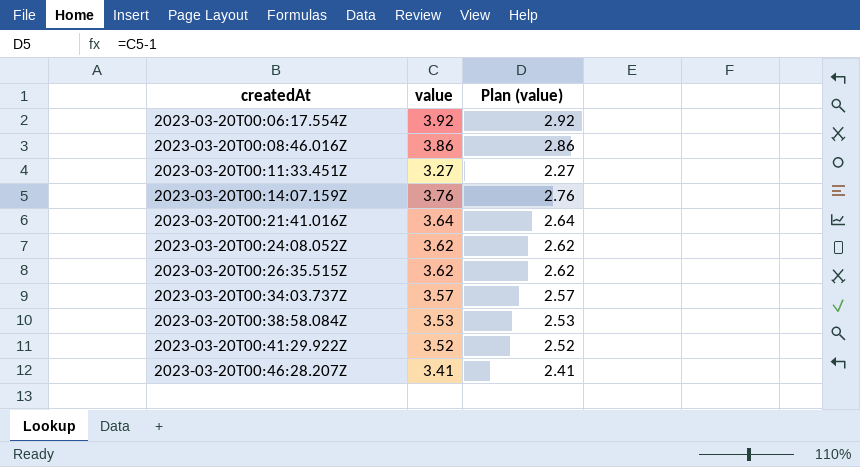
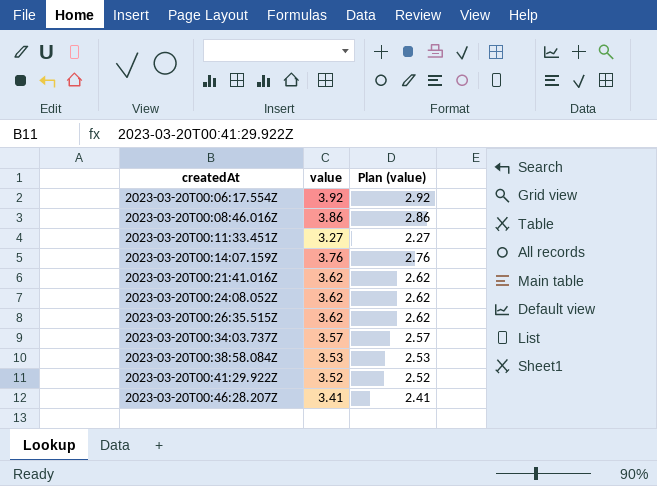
2023-03-20T00:21:41.016Z | value: 3.64 -> 3.62
2023-03-20T00:21:41.016Z | Plan (value): 2.64 -> 2.62

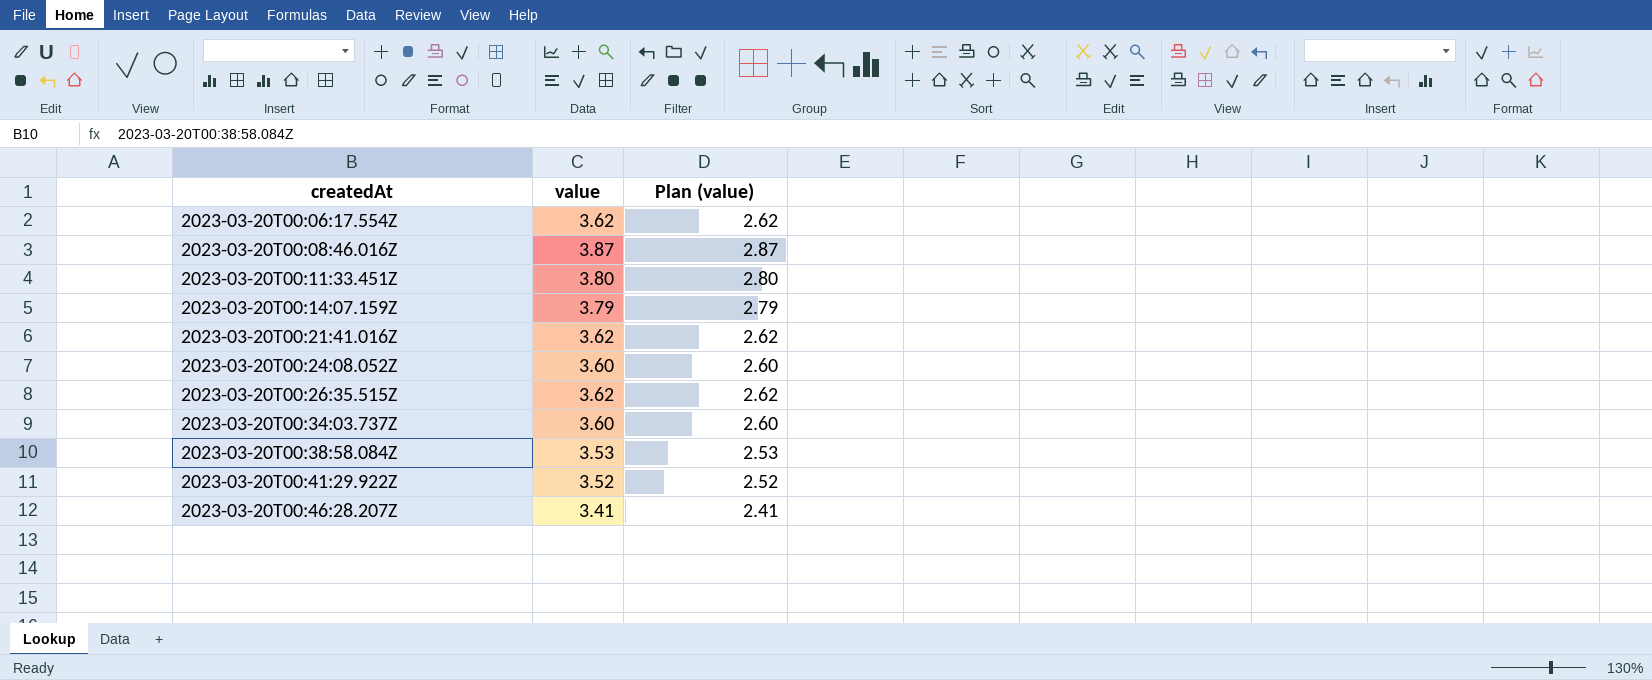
2023-03-20T00:06:17.554Z | value: 3.92 -> 3.62
2023-03-20T00:06:17.554Z | Plan (value): 2.92 -> 2.62
2023-03-20T00:08:46.016Z | value: 3.86 -> 3.87
2023-03-20T00:08:46.016Z | Plan (value): 2.86 -> 2.87
2023-03-20T00:11:33.451Z | value: 3.27 -> 3.80
2023-03-20T00:11:33.451Z | Plan (value): 2.27 -> 2.80
2023-03-20T00:14:07.159Z | value: 3.76 -> 3.79
2023-03-20T00:14:07.159Z | Plan (value): 2.76 -> 2.79
2023-03-20T00:24:08.052Z | value: 3.62 -> 3.60
2023-03-20T00:24:08.052Z | Plan (value): 2.62 -> 2.60
2023-03-20T00:34:03.737Z | value: 3.57 -> 3.60
2023-03-20T00:34:03.737Z | Plan (value): 2.57 -> 2.60

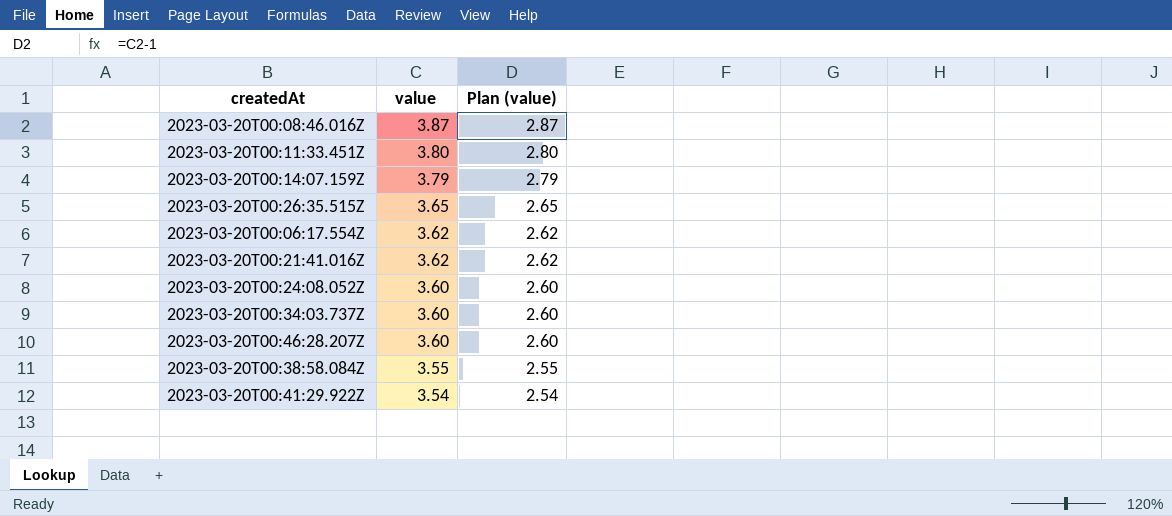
row order: createdAt ascending -> value descending
2023-03-20T00:26:35.515Z | value: 3.62 -> 3.65
2023-03-20T00:26:35.515Z | Plan (value): 2.62 -> 2.65
2023-03-20T00:46:28.207Z | value: 3.41 -> 3.60
2023-03-20T00:46:28.207Z | Plan (value): 2.41 -> 2.60
2023-03-20T00:38:58.084Z | value: 3.53 -> 3.55
2023-03-20T00:38:58.084Z | Plan (value): 2.53 -> 2.55
2023-03-20T00:41:29.922Z | value: 3.52 -> 3.54
2023-03-20T00:41:29.922Z | Plan (value): 2.52 -> 2.54

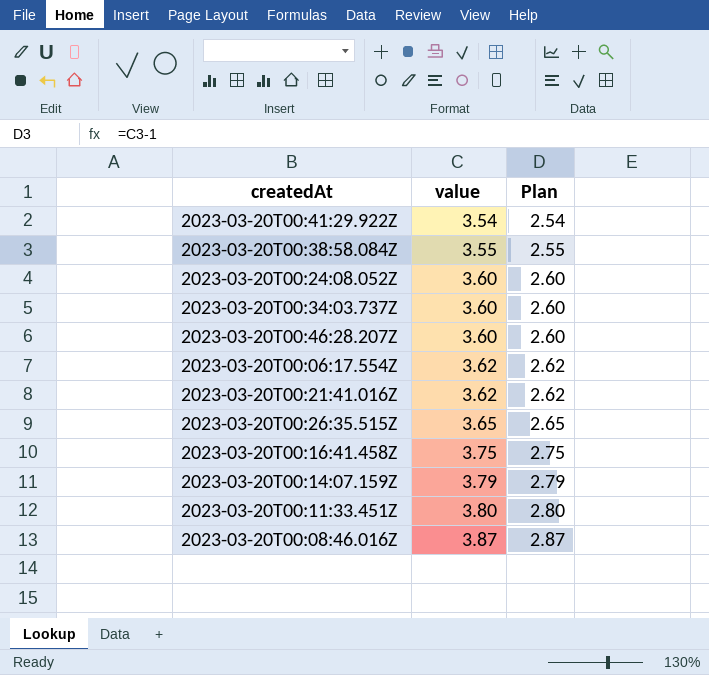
row order: value descending -> value ascending
column name: Plan (value) -> Plan
row 2023-03-20T00:16:41.458Z: none -> 3.75 | 2.75

